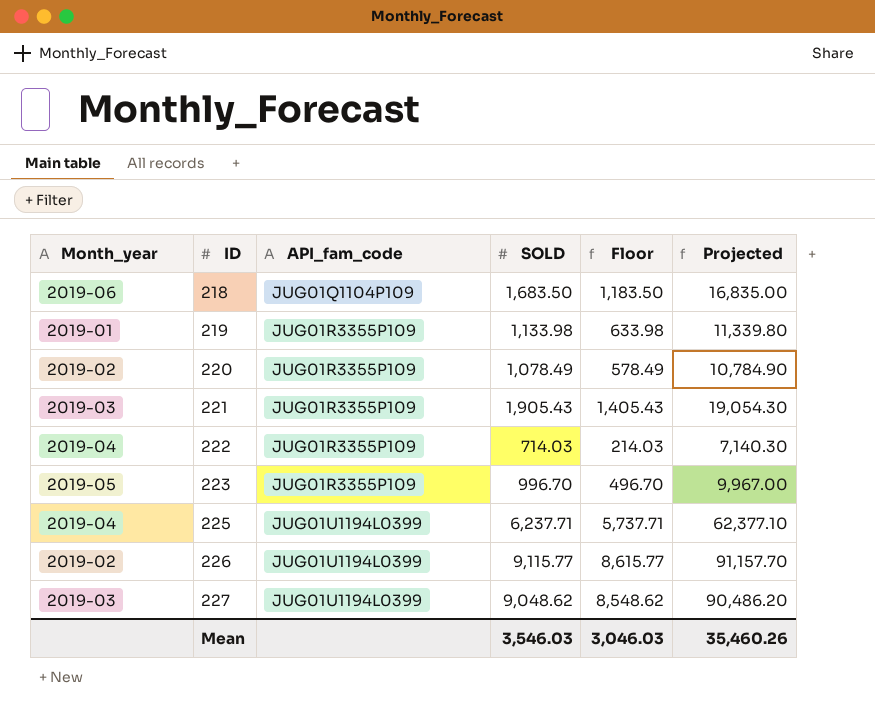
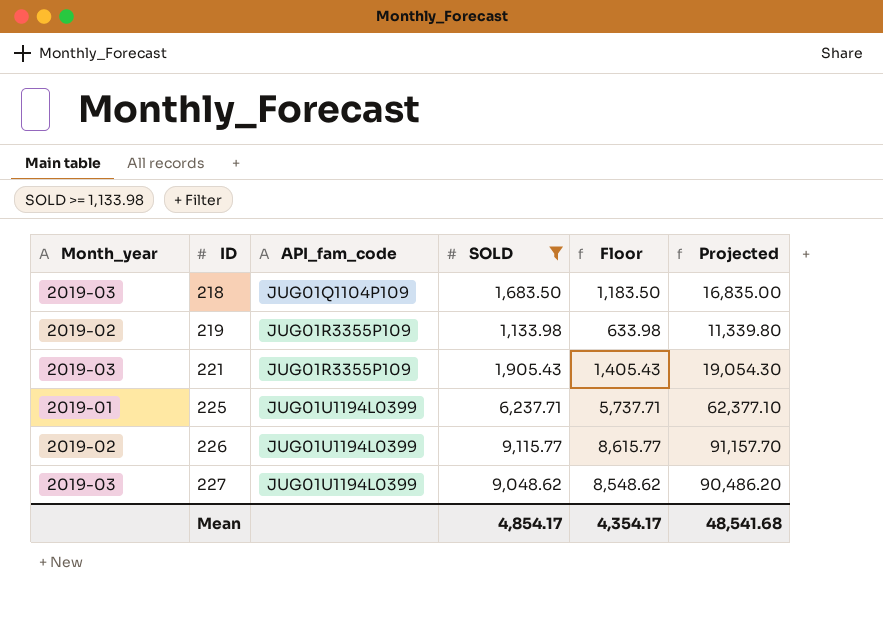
filter: none -> SOLD >= 1,133.98
218 | Month_year: 2019-06 -> 2019-03
219 | Month_year: 2019-01 -> 2019-02
225 | Month_year: 2019-04 -> 2019-01
Mean | SOLD: 3,546.03 -> 4,854.17
Mean | Floor: 3,046.03 -> 4,354.17
Mean | Projected: 35,460.26 -> 48,541.68

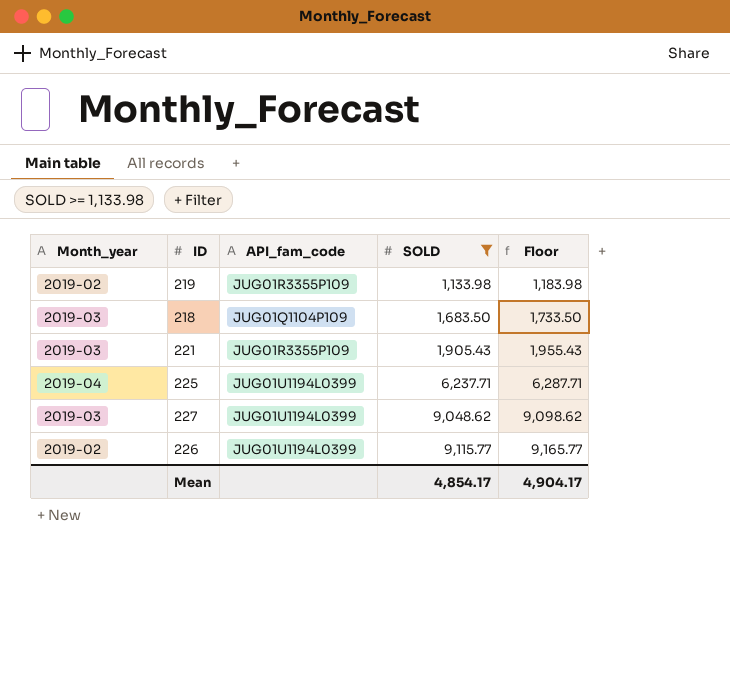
row order: ID ascending -> SOLD ascending
column Projected | formula: [SOLD] * 10 -> none
column Floor | formula: [SOLD] - 500 -> [SOLD] + 50
225 | Month_year: 2019-01 -> 2019-04
Mean | Floor: 4,354.17 -> 4,904.17

